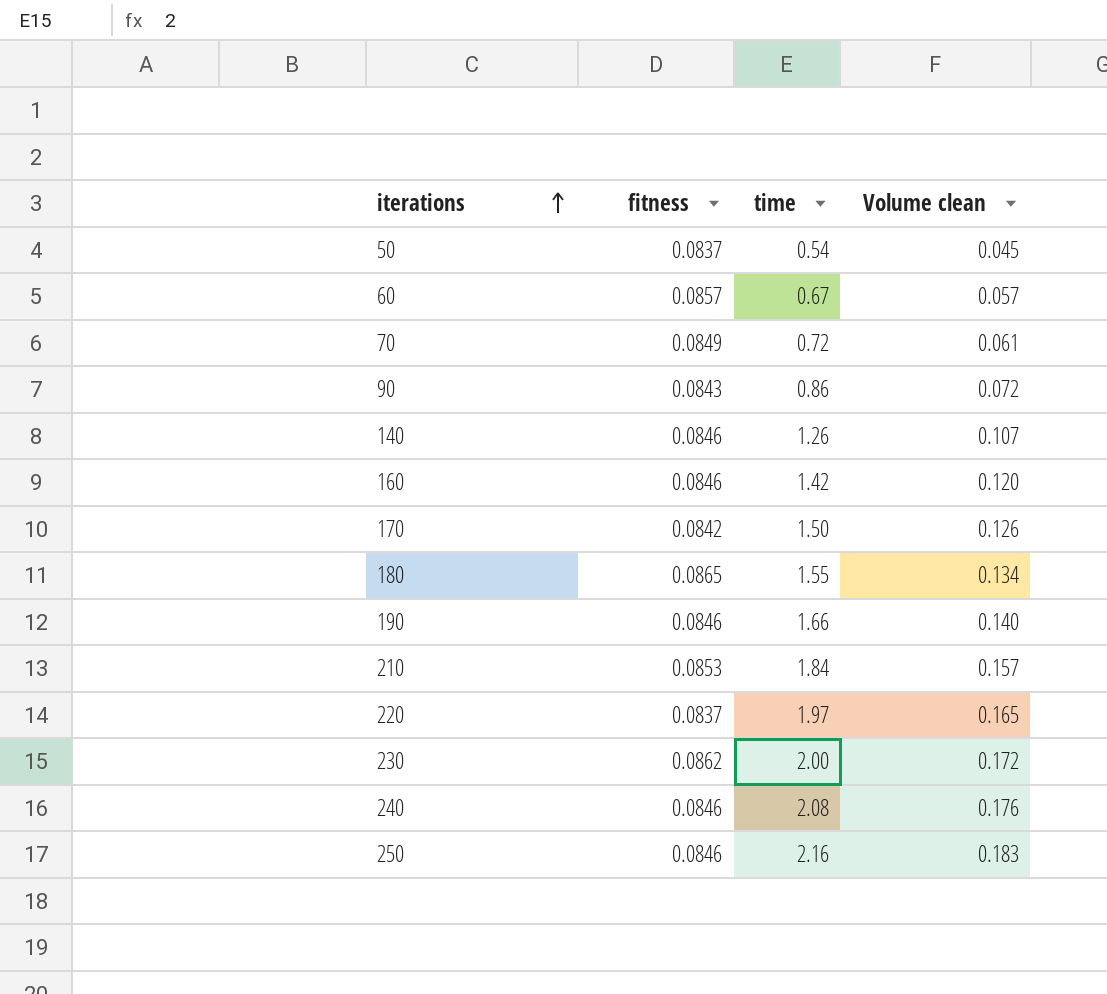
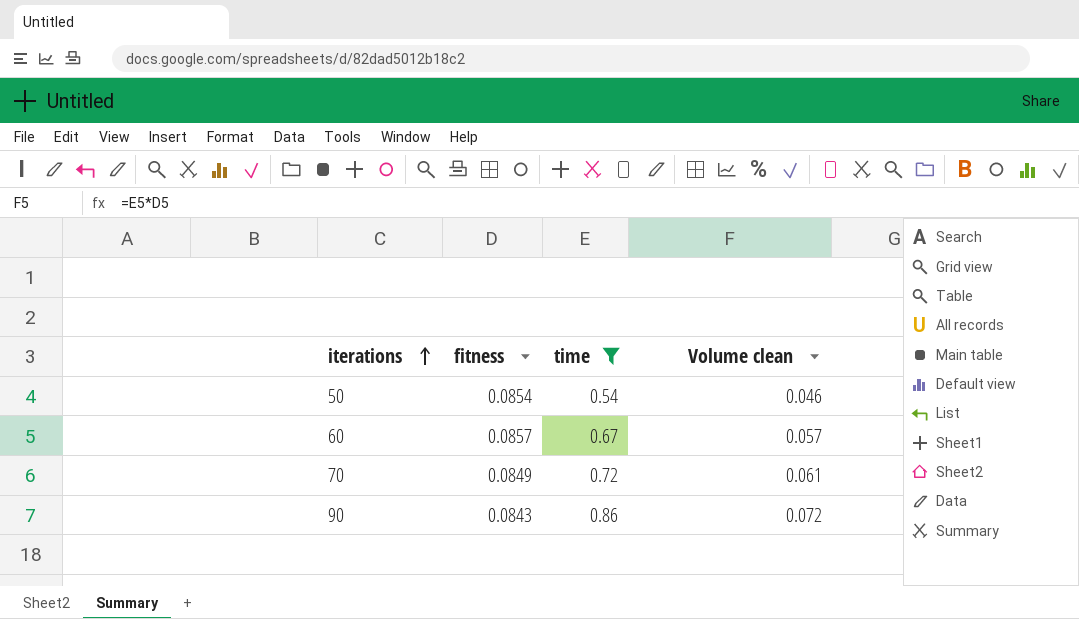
filter: none -> time <= 0.86
50 | fitness: 0.0837 -> 0.0854
50 | Volume clean: 0.045 -> 0.046

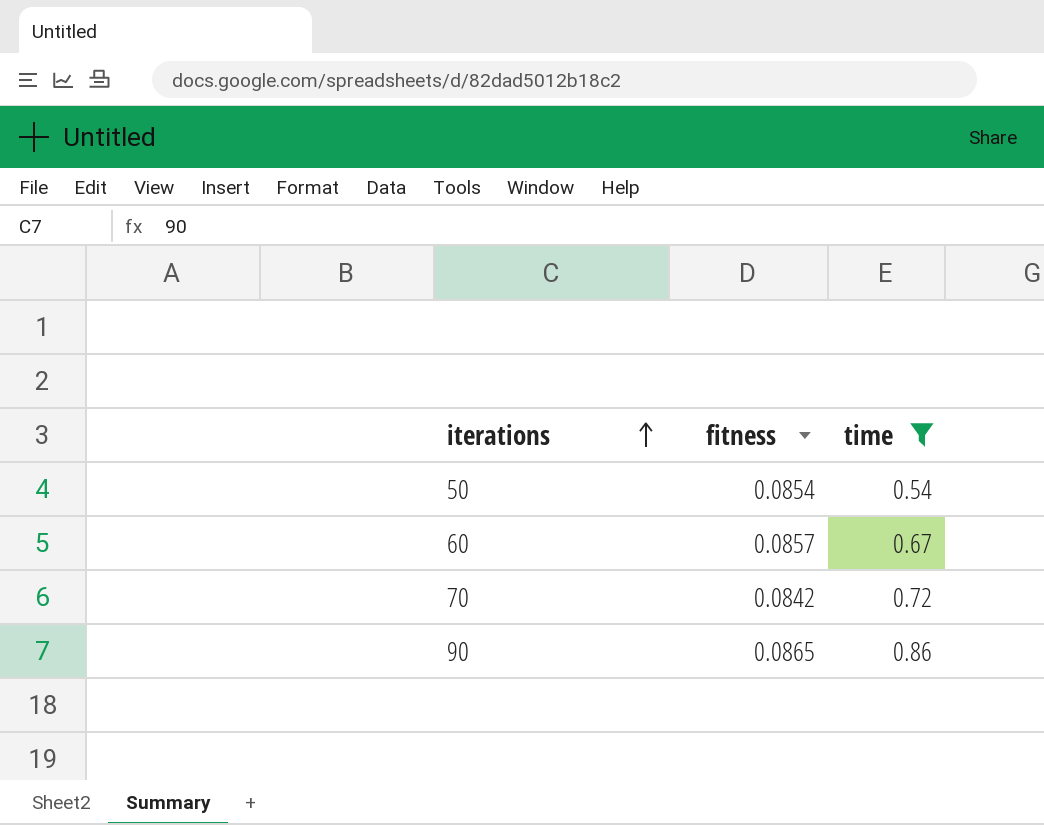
column Volume clean | formula: [fitness] * [time] -> none
70 | fitness: 0.0849 -> 0.0842
90 | fitness: 0.0843 -> 0.0865

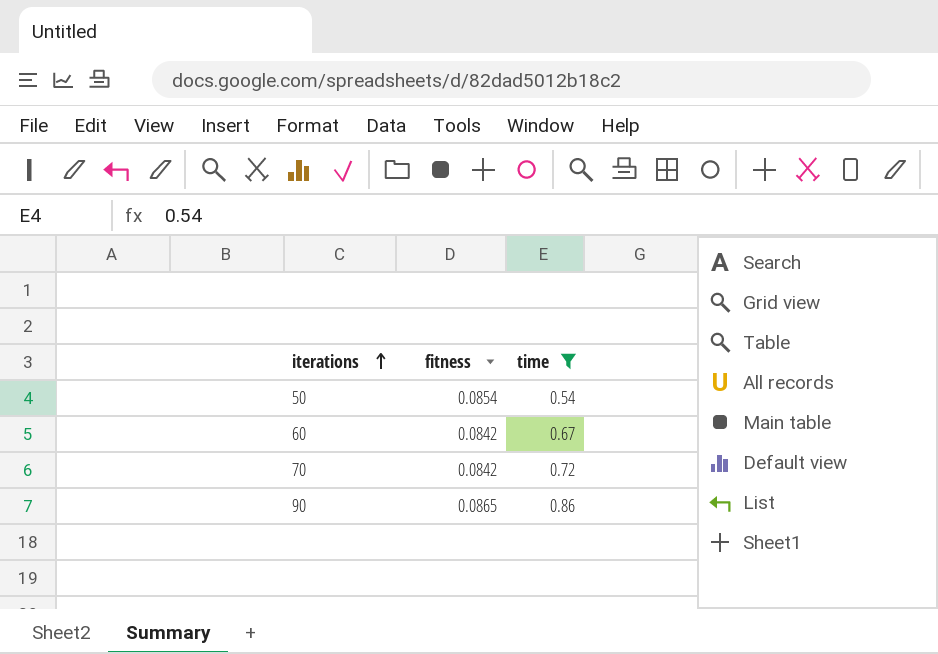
60 | fitness: 0.0857 -> 0.0842

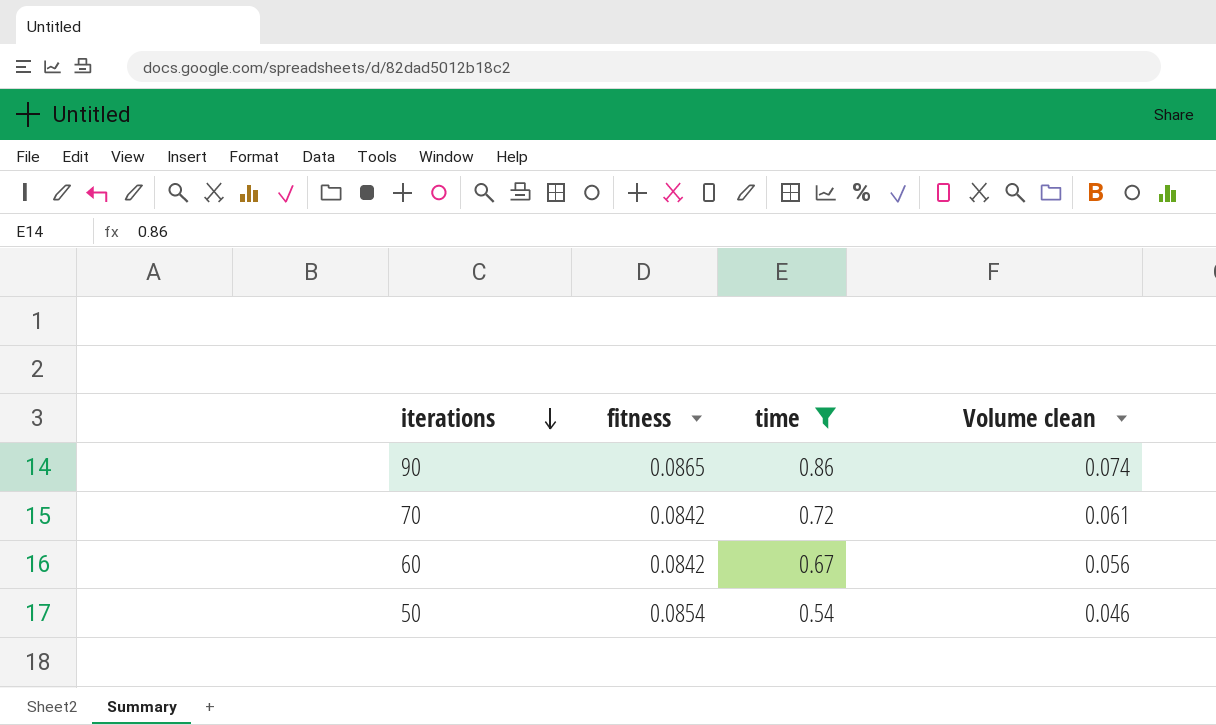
row order: iterations ascending -> iterations descending
column Volume clean | formula: none -> [fitness] * [time]

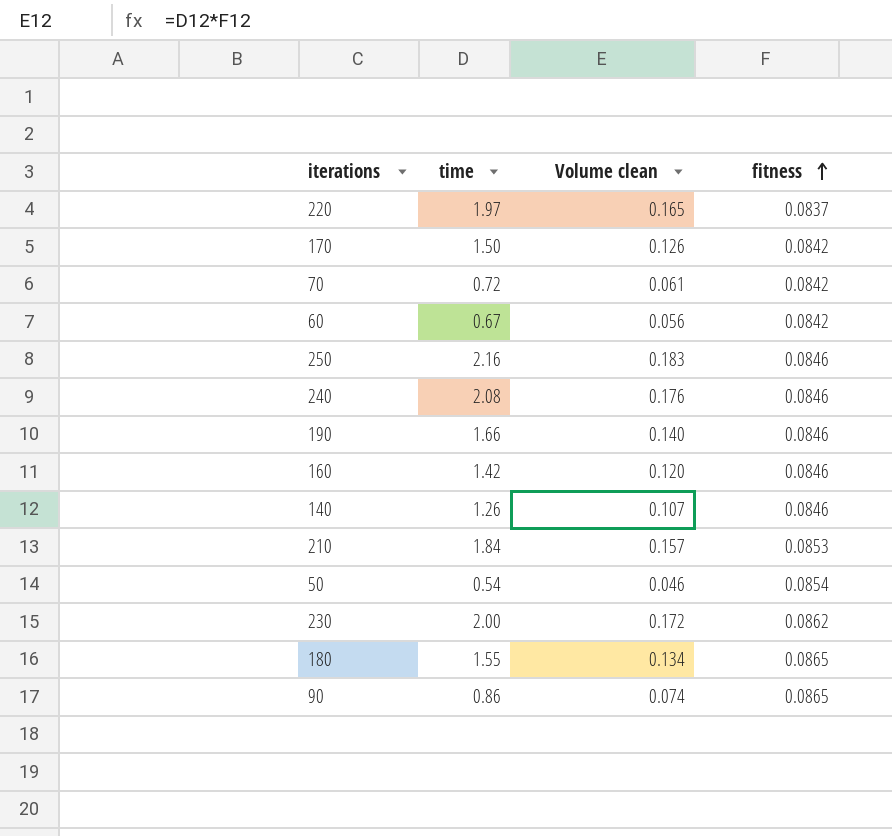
filter: time <= 0.86 -> none
row order: iterations descending -> fitness ascending
column fitness | position: 2 -> 4

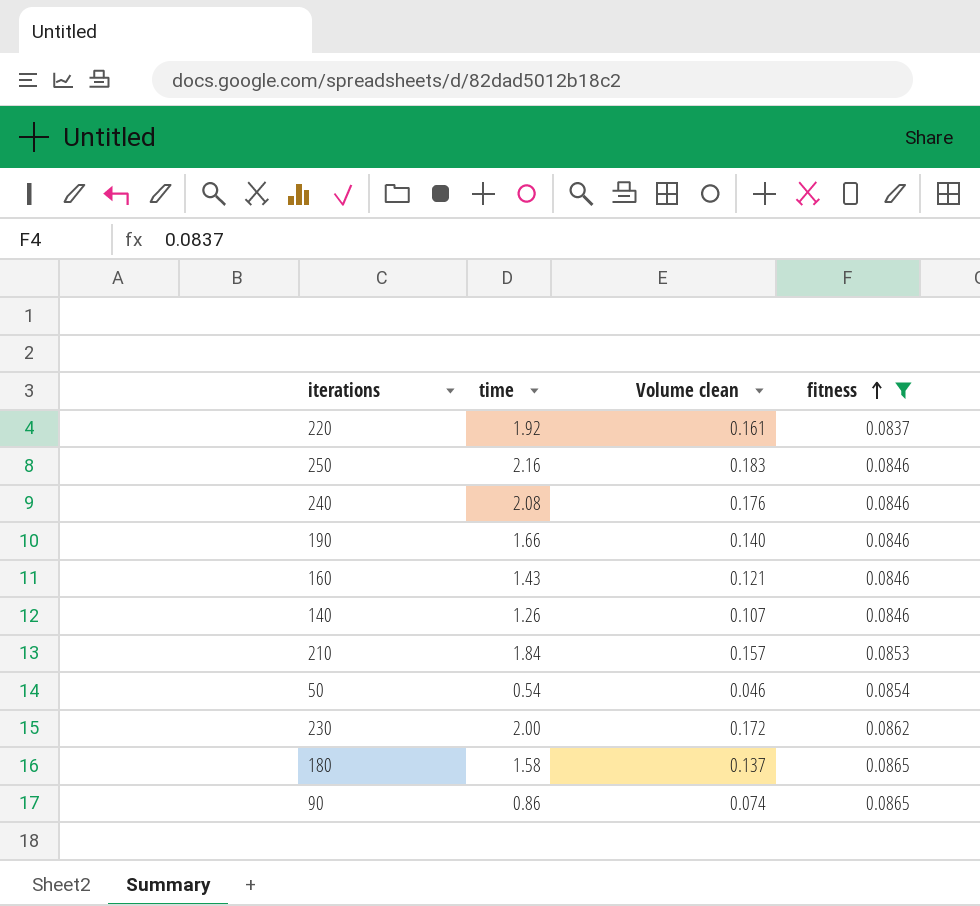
filter: none -> fitness != 0.0842
220 | time: 1.97 -> 1.92
220 | Volume clean: 0.165 -> 0.161
160 | time: 1.42 -> 1.43
160 | Volume clean: 0.120 -> 0.121
180 | time: 1.55 -> 1.58
180 | Volume clean: 0.134 -> 0.137

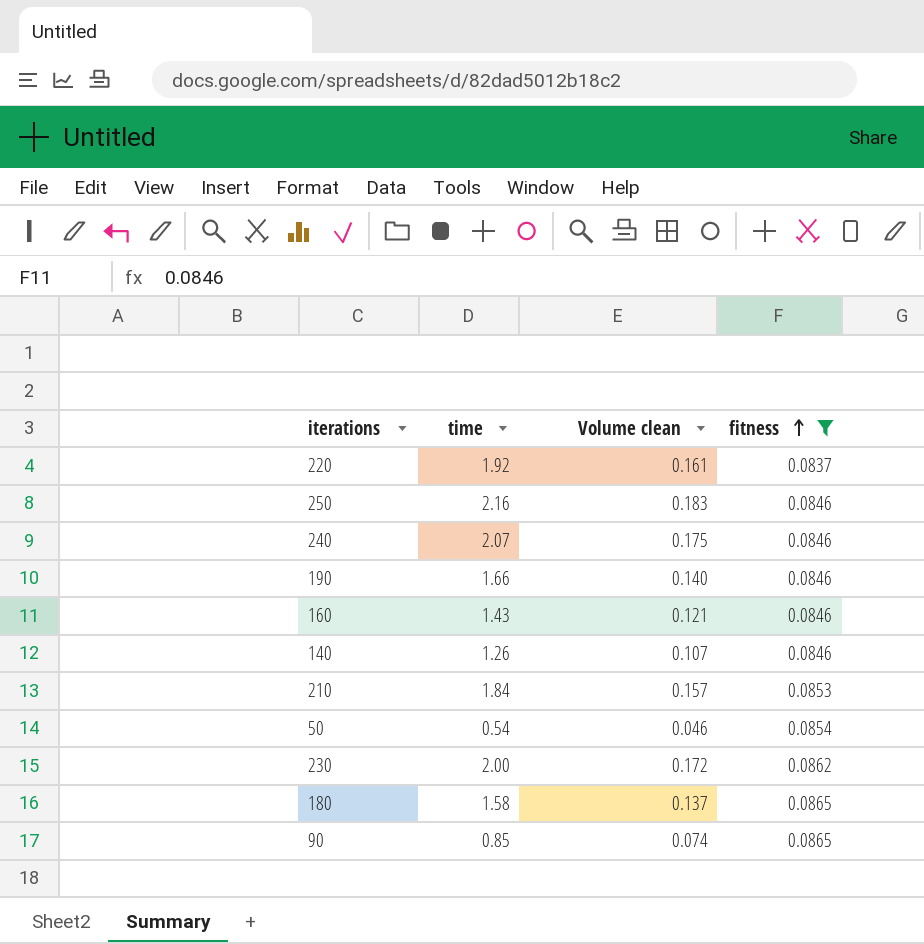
240 | time: 2.08 -> 2.07
240 | Volume clean: 0.176 -> 0.175
90 | time: 0.86 -> 0.85

